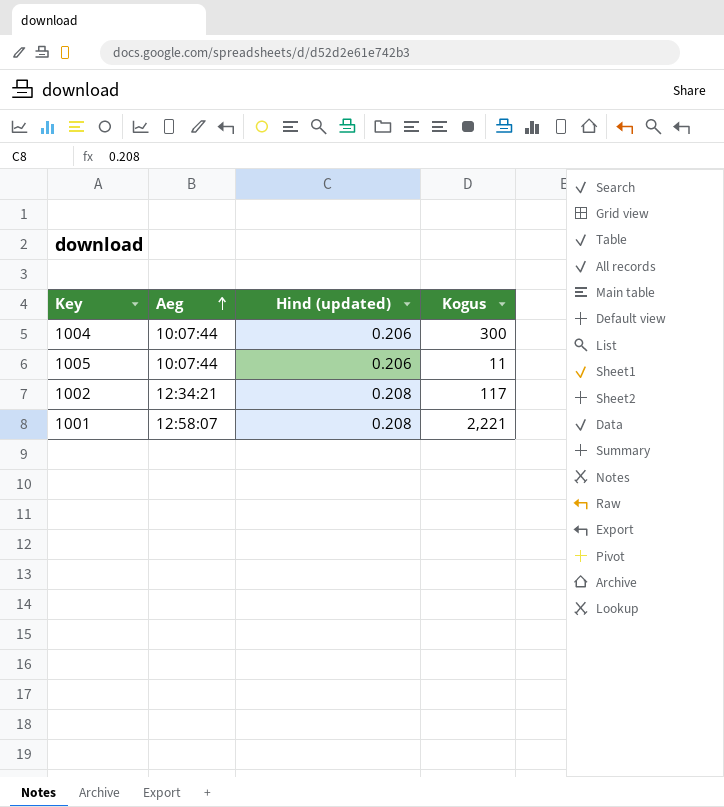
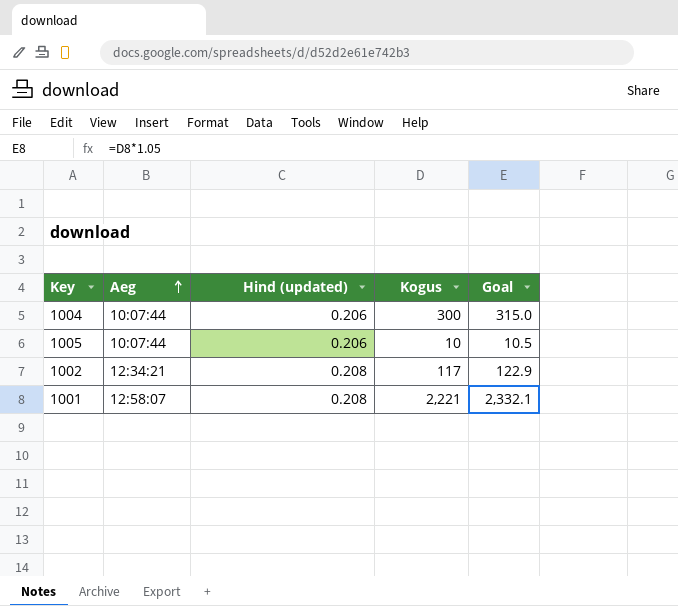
column Goal | formula: none -> [Kogus] * 1.05
1005 | Kogus: 11 -> 10

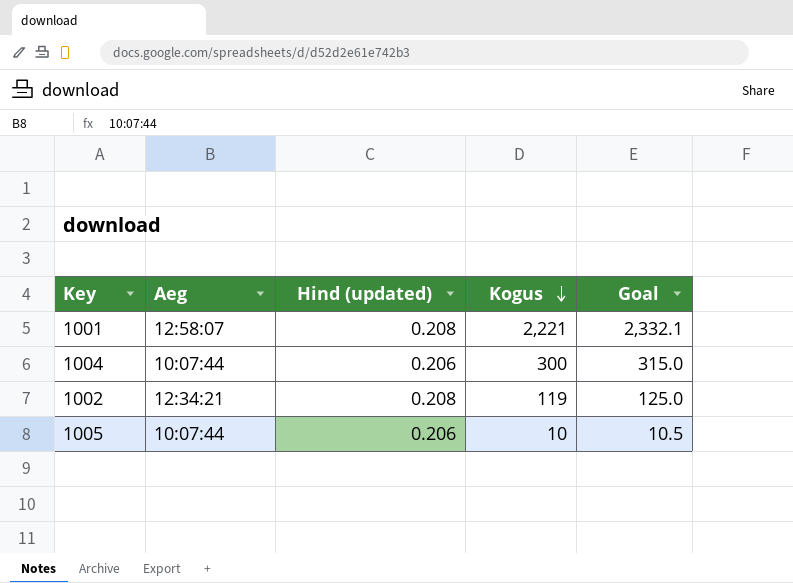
row order: Aeg ascending -> Kogus descending
1002 | Kogus: 117 -> 119
1002 | Goal: 122.9 -> 125.0

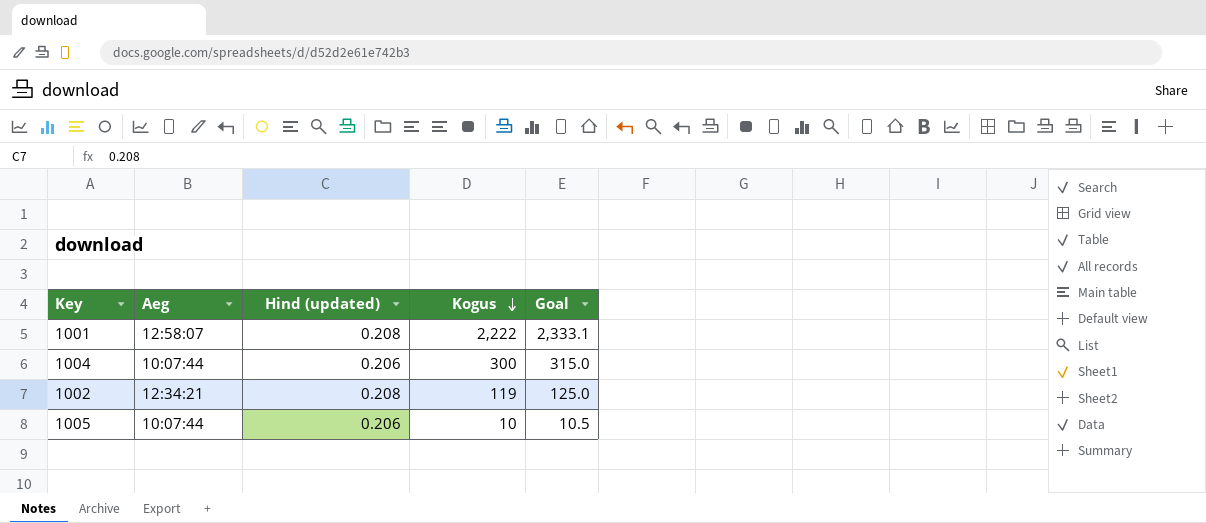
1001 | Kogus: 2,221 -> 2,222
1001 | Goal: 2,332.1 -> 2,333.1

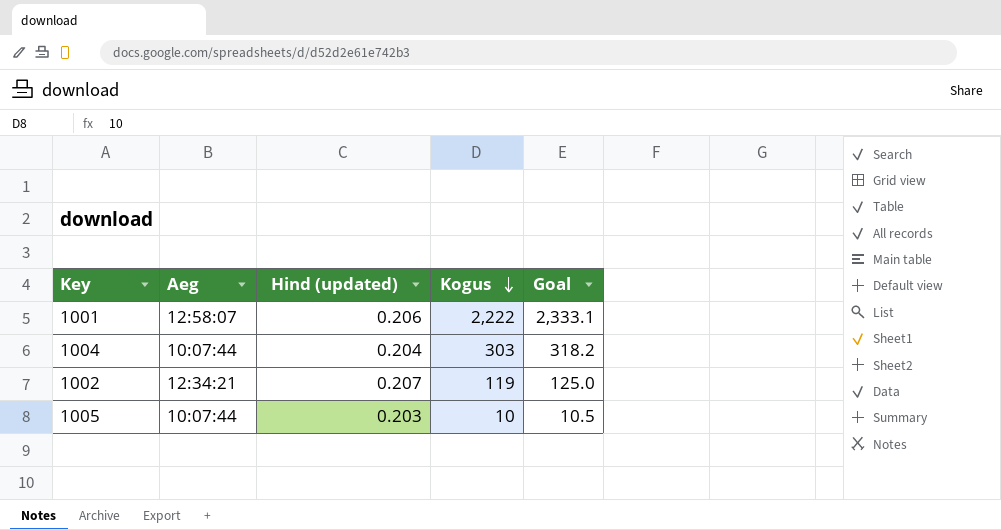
1001 | Hind (updated): 0.208 -> 0.206
1004 | Hind (updated): 0.206 -> 0.204
1004 | Kogus: 300 -> 303
1004 | Goal: 315.0 -> 318.2
1002 | Hind (updated): 0.208 -> 0.207
1005 | Hind (updated): 0.206 -> 0.203

